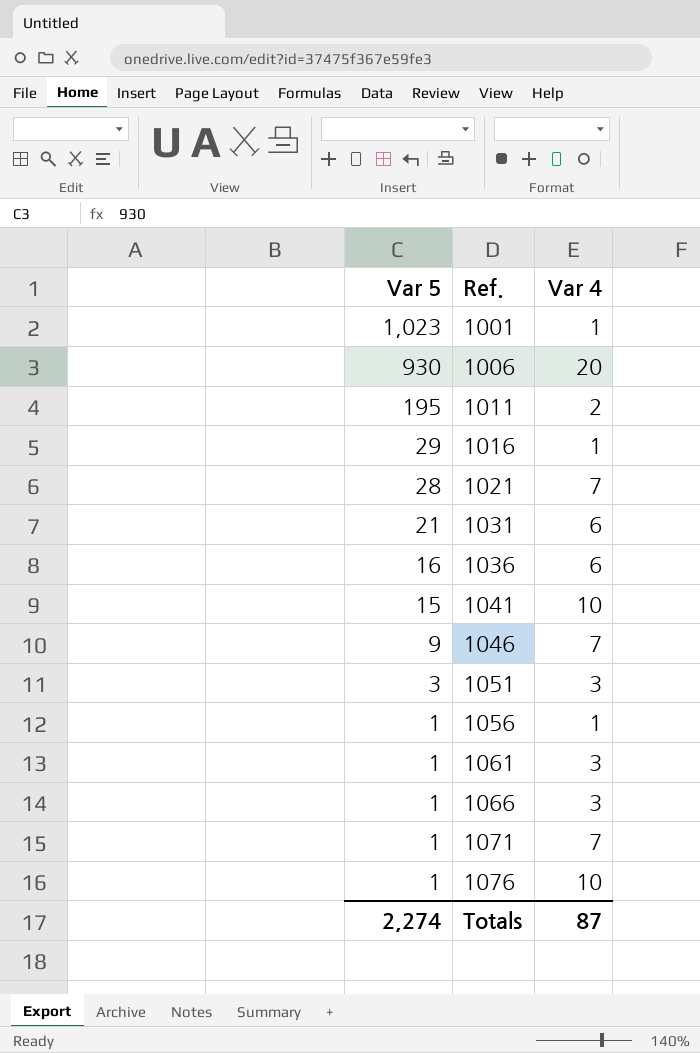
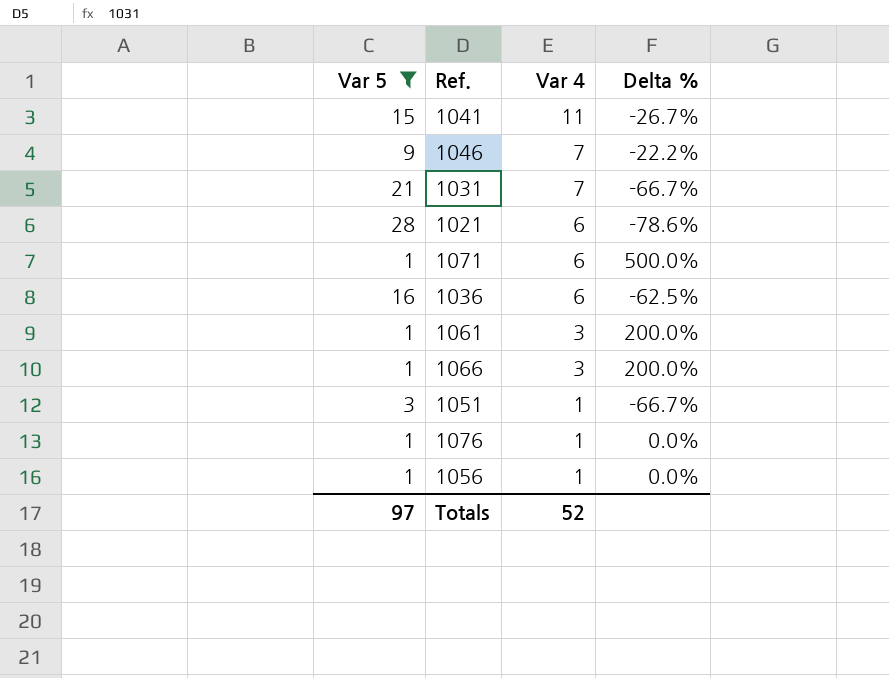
filter: none -> Var 5 <= 28
row order: Var 5 descending -> Var 4 descending
column Delta % | formula: none -> ([Var 4] - [Var 5]) / [Var 5]
1041 | Var 4: 10 -> 11
1031 | Var 4: 6 -> 7
1021 | Var 4: 7 -> 6
1071 | Var 4: 7 -> 6
1051 | Var 4: 3 -> 1
1076 | Var 4: 10 -> 1
Totals | Var 5: 2,274 -> 97
Totals | Var 4: 87 -> 52

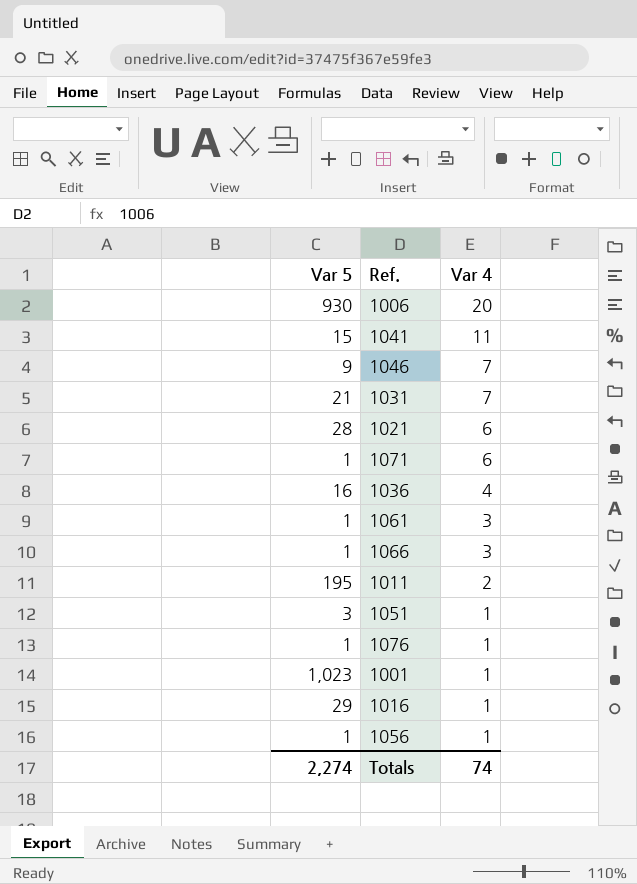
filter: Var 5 <= 28 -> none
column Delta % | formula: ([Var 4] - [Var 5]) / [Var 5] -> none
1036 | Var 4: 6 -> 4
Totals | Var 5: 97 -> 2,274
Totals | Var 4: 52 -> 74

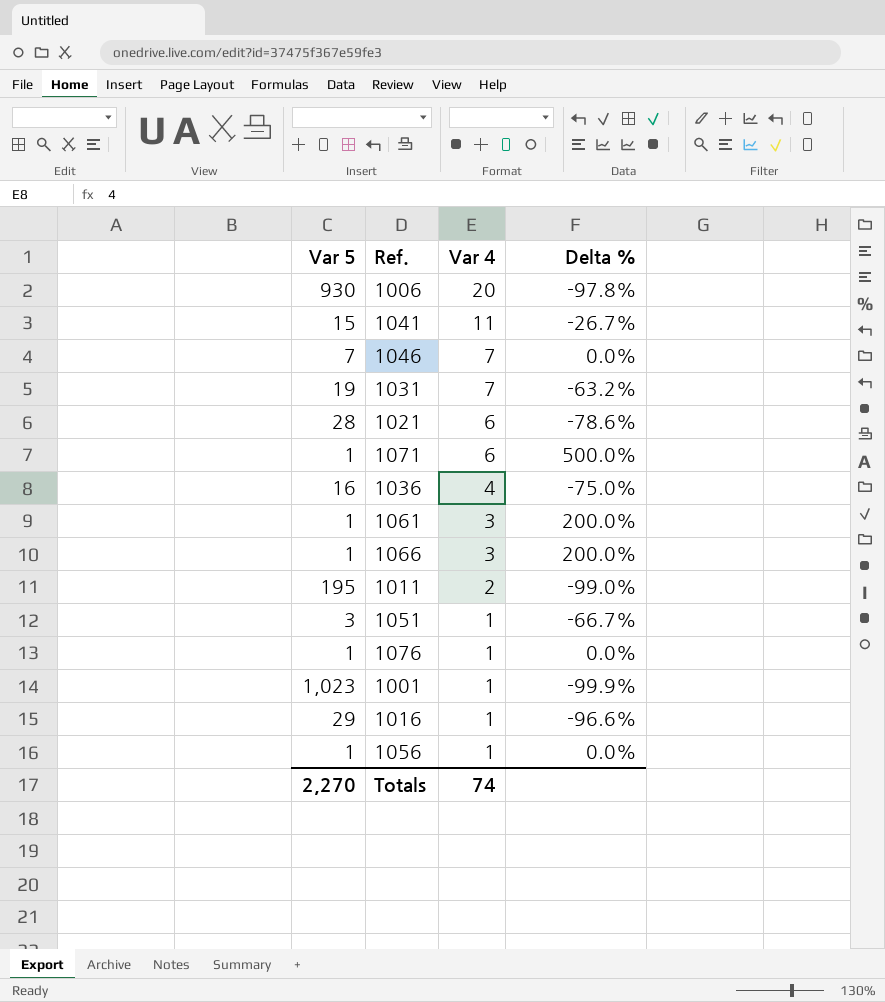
column Delta % | formula: none -> ([Var 4] - [Var 5]) / [Var 5]
1046 | Var 5: 9 -> 7
1031 | Var 5: 21 -> 19
Totals | Var 5: 2,274 -> 2,270

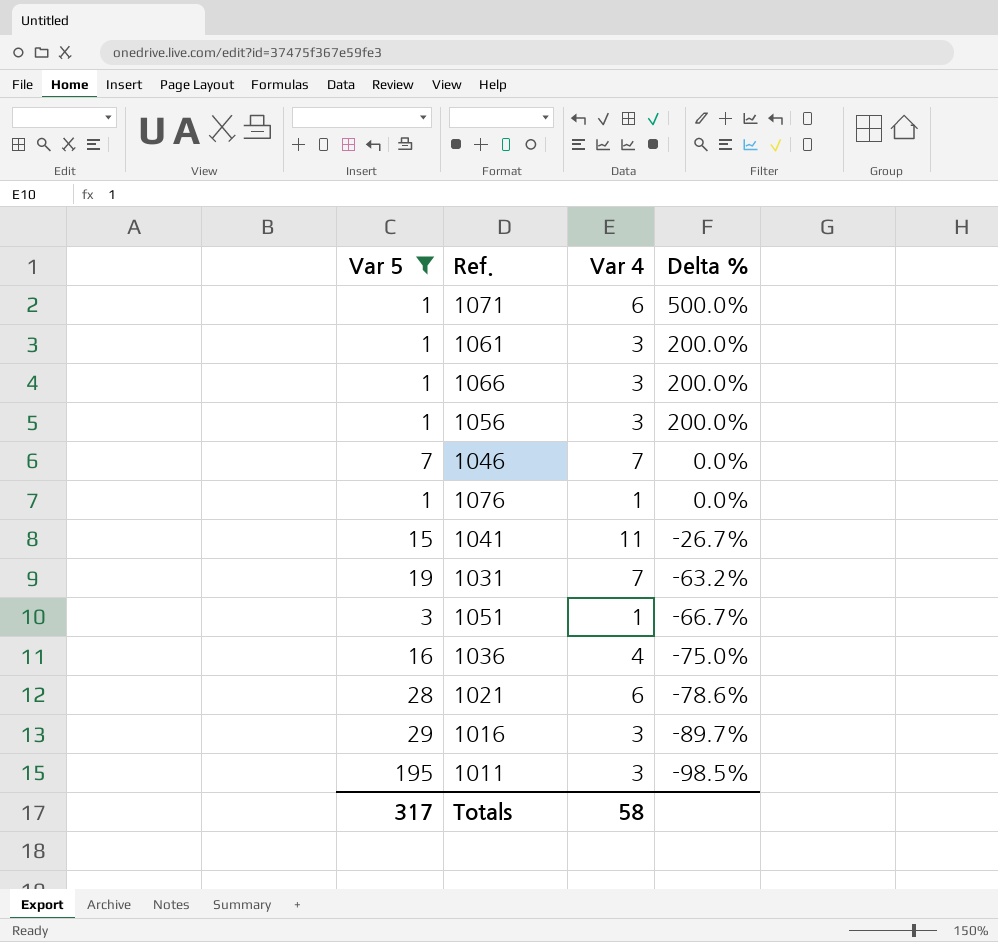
filter: none -> Var 5 <= 195
row order: Var 4 descending -> Delta % descending
1056 | Var 4: 1 -> 3
1056 | Delta %: 0.0% -> 200.0%
1016 | Var 4: 1 -> 3
1016 | Delta %: -96.6% -> -89.7%
1011 | Var 4: 2 -> 3
1011 | Delta %: -99.0% -> -98.5%
Totals | Var 5: 2,270 -> 317
Totals | Var 4: 74 -> 58

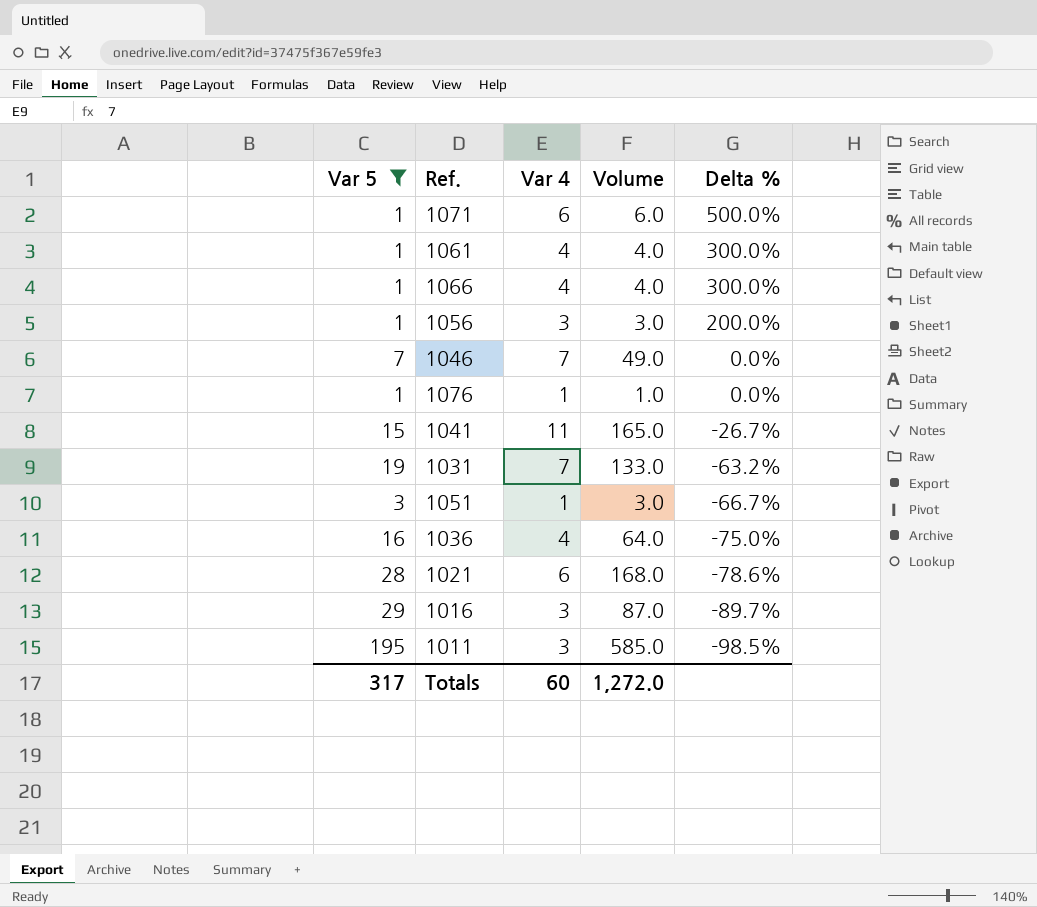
column Volume | formula: none -> [Var 5] * [Var 4]
1061 | Var 4: 3 -> 4
1061 | Delta %: 200.0% -> 300.0%
1066 | Var 4: 3 -> 4
1066 | Delta %: 200.0% -> 300.0%
Totals | Var 4: 58 -> 60

